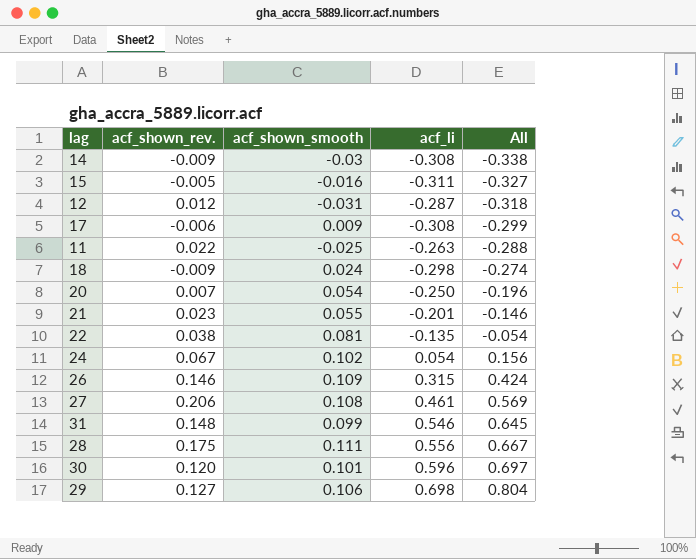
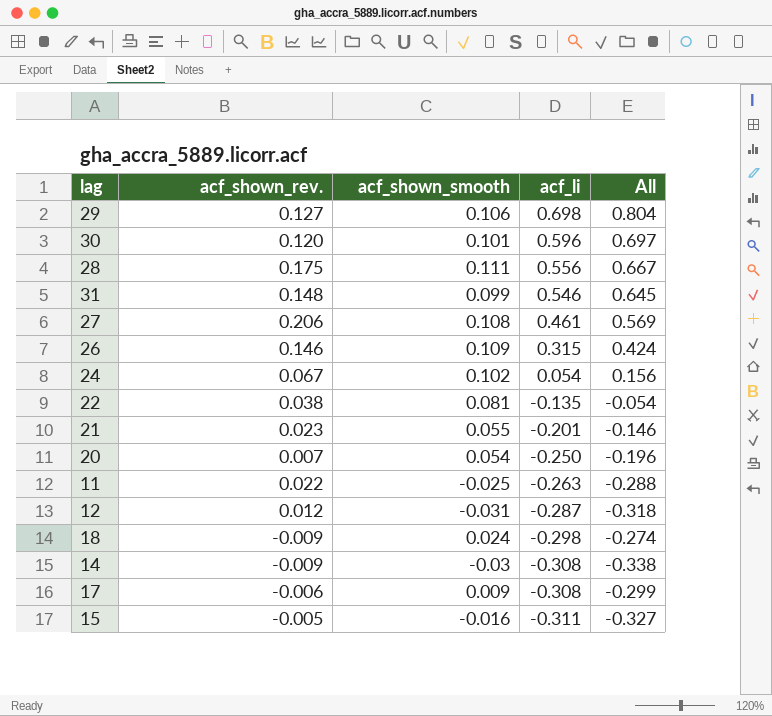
row order: All ascending -> acf_li descending

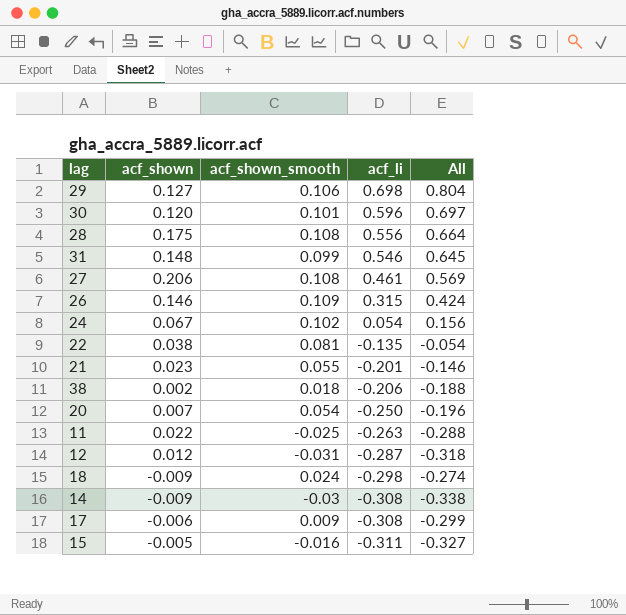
column name: acf_shown_rev. -> acf_shown
28 | acf_shown_smooth: 0.111 -> 0.108
28 | All: 0.667 -> 0.664
row 38: none -> 0.002 | 0.018 | -0.206 | -0.188

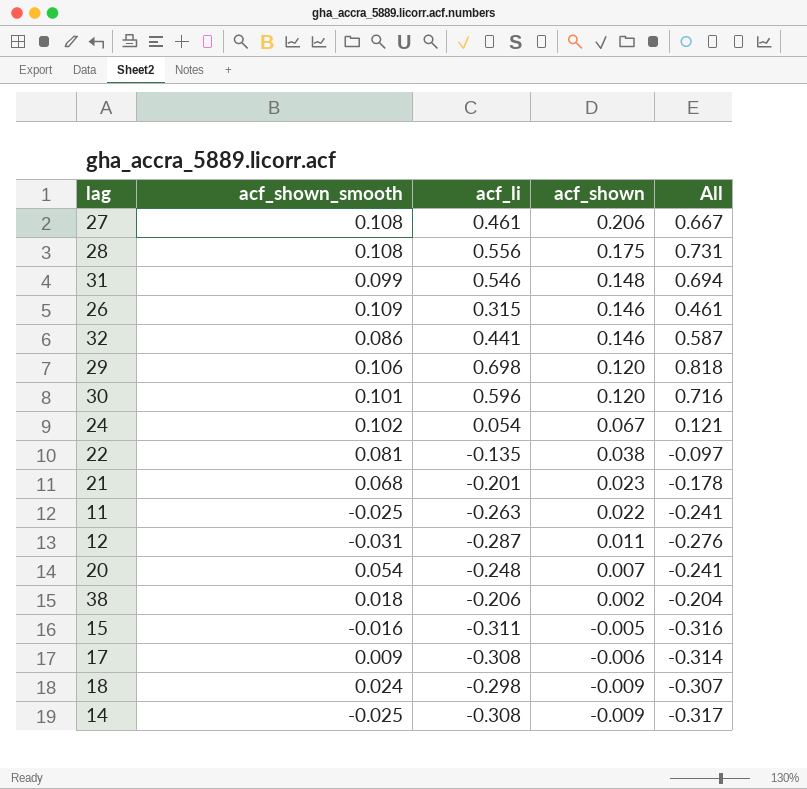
row order: acf_li descending -> acf_shown descending
column acf_shown | position: 2 -> 4
column All | formula: [acf_shown_smooth] + [acf_li] -> [acf_li] + [acf_shown]
row 32: none -> 0.086 | 0.441 | 0.146 | 0.587
29 | acf_shown: 0.127 -> 0.120
21 | acf_shown_smooth: 0.055 -> 0.068
12 | acf_shown: 0.012 -> 0.011
20 | acf_li: -0.250 -> -0.248
14 | acf_shown_smooth: -0.03 -> -0.025

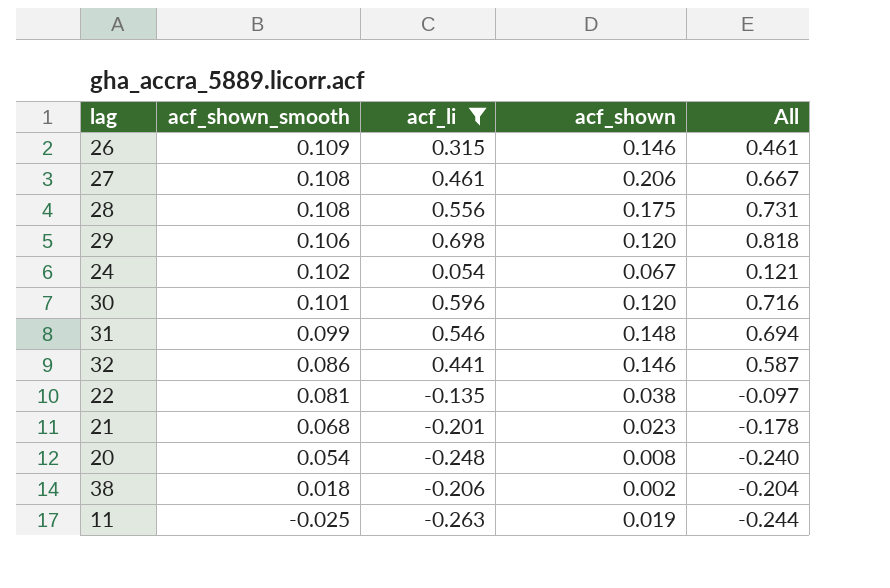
filter: none -> acf_li >= -0.263
row order: acf_shown descending -> acf_shown_smooth descending
20 | acf_shown: 0.007 -> 0.008
20 | All: -0.241 -> -0.240
11 | acf_shown: 0.022 -> 0.019
11 | All: -0.241 -> -0.244

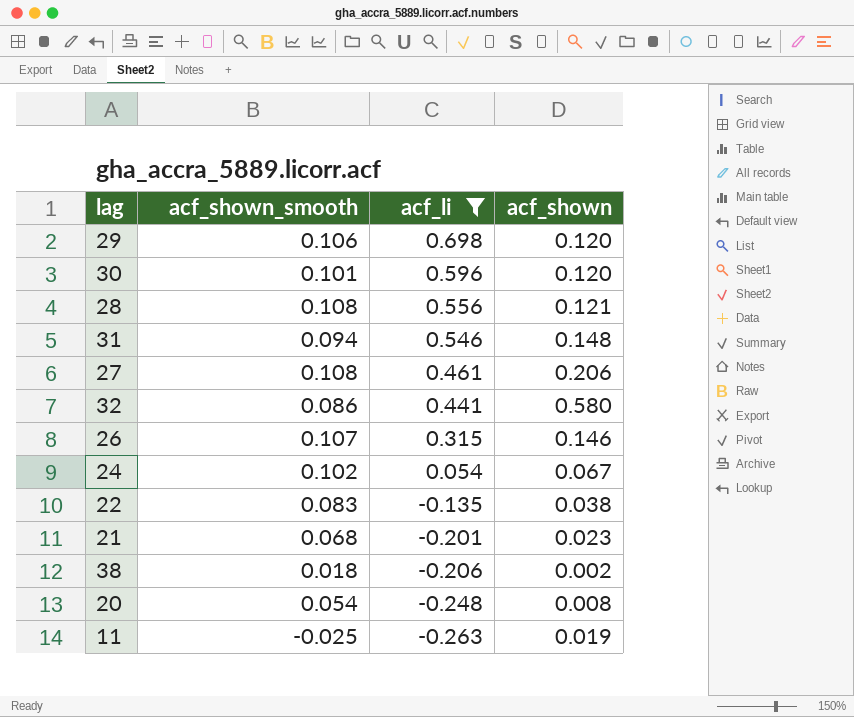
row order: acf_shown_smooth descending -> acf_li descending
column All | formula: [acf_li] + [acf_shown] -> none
28 | acf_shown: 0.175 -> 0.121
31 | acf_shown_smooth: 0.099 -> 0.094
32 | acf_shown: 0.146 -> 0.580
26 | acf_shown_smooth: 0.109 -> 0.107
22 | acf_shown_smooth: 0.081 -> 0.083

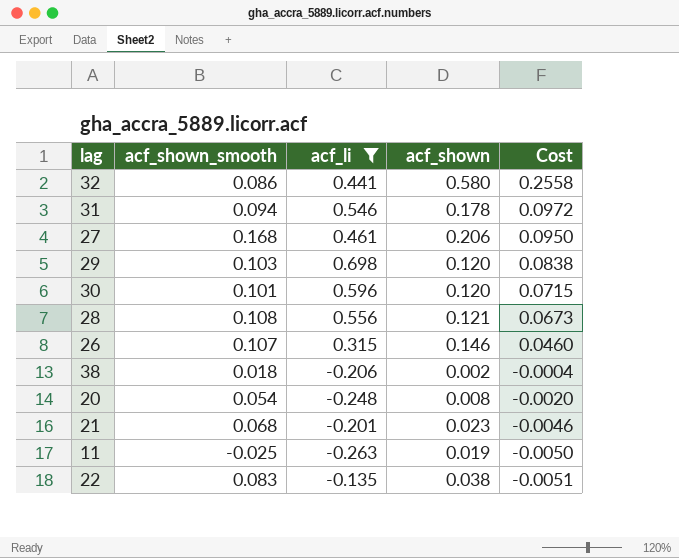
row order: acf_li descending -> Cost descending
column Cost | formula: none -> [acf_li] * [acf_shown]
row 24: 0.102 | 0.054 | 0.067 -> none
31 | acf_shown: 0.148 -> 0.178
27 | acf_shown_smooth: 0.108 -> 0.168
29 | acf_shown_smooth: 0.106 -> 0.103

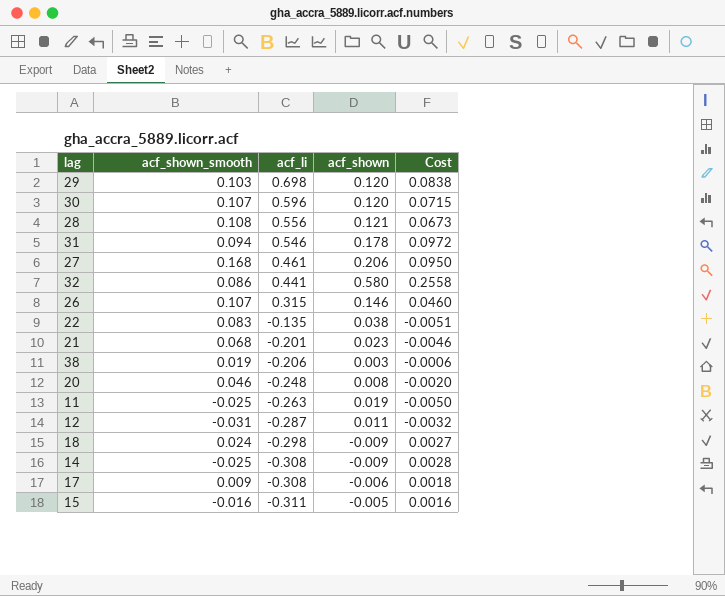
filter: acf_li >= -0.263 -> none
row order: Cost descending -> acf_li descending
30 | acf_shown_smooth: 0.101 -> 0.107
38 | acf_shown_smooth: 0.018 -> 0.019
38 | acf_shown: 0.002 -> 0.003
38 | Cost: -0.0004 -> -0.0006
20 | acf_shown_smooth: 0.054 -> 0.046

